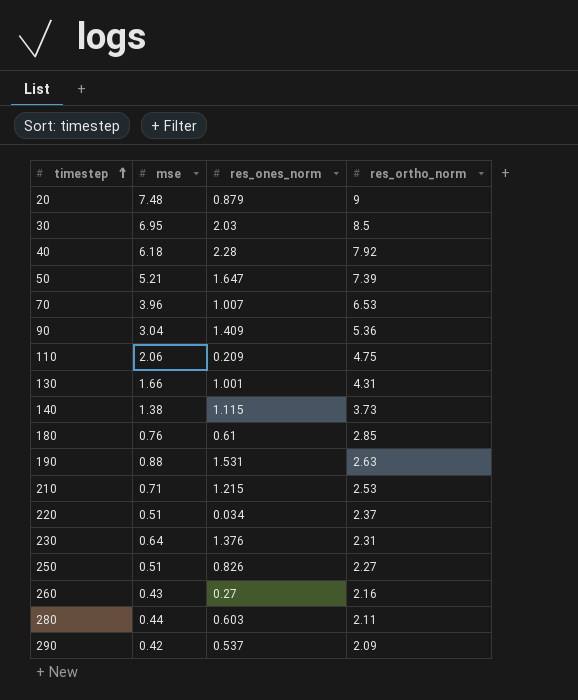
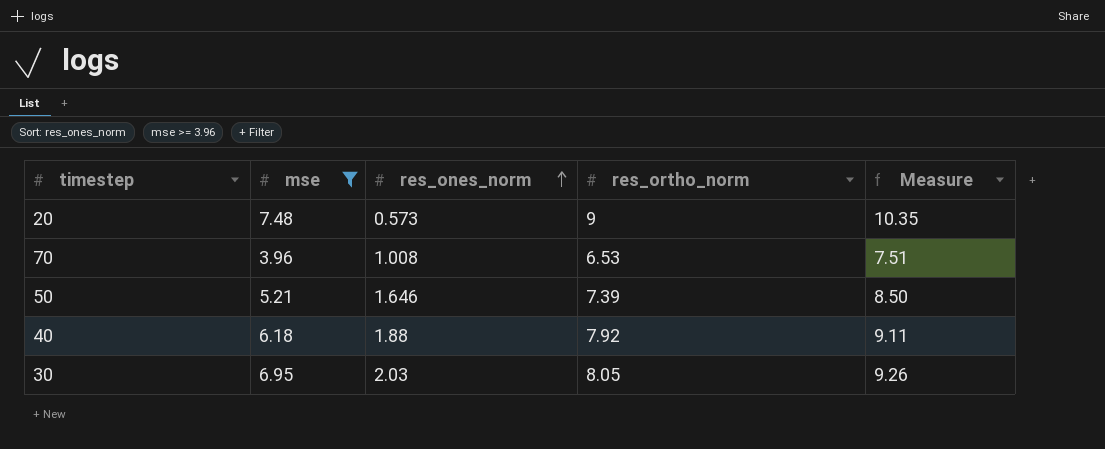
filter: none -> mse >= 3.96
row order: timestep ascending -> res_ones_norm ascending
column Measure | formula: none -> [res_ortho_norm] * 1.15
20 | res_ones_norm: 0.879 -> 0.573
70 | res_ones_norm: 1.007 -> 1.008
50 | res_ones_norm: 1.647 -> 1.646
40 | res_ones_norm: 2.28 -> 1.88
30 | res_ortho_norm: 8.5 -> 8.05

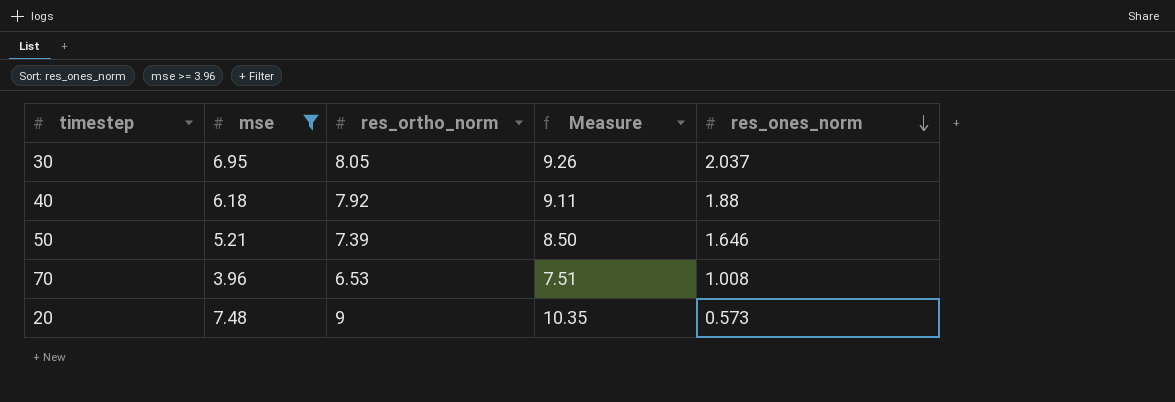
row order: res_ones_norm ascending -> res_ones_norm descending
column res_ones_norm | position: 3 -> 5
30 | res_ones_norm: 2.03 -> 2.037

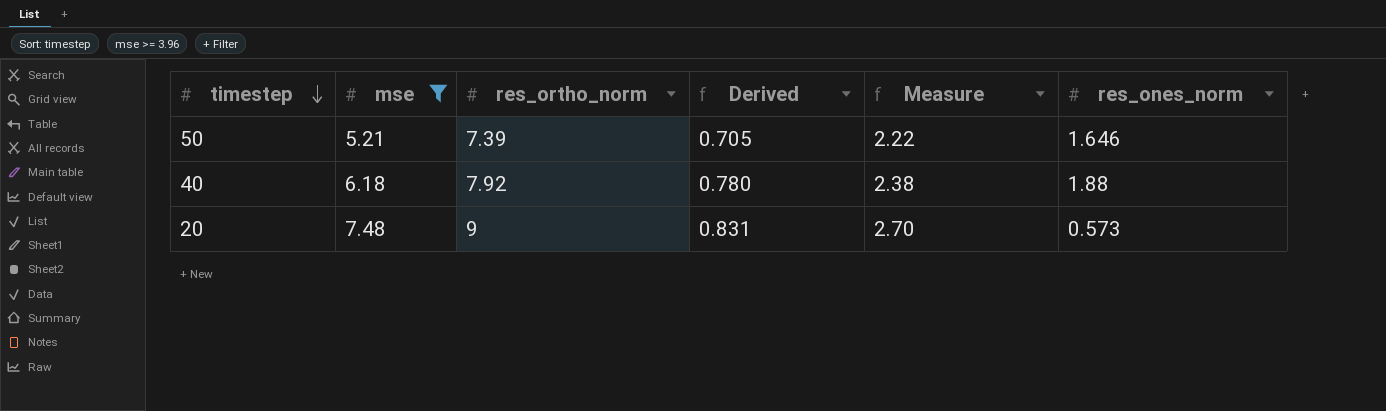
row order: res_ones_norm descending -> timestep descending
column Derived | formula: none -> [mse] / [res_ortho_norm]
column Measure | formula: [res_ortho_norm] * 1.15 -> [res_ortho_norm] * 0.3
row 30: 6.95 | 8.05 | 9.26 | 2.037 -> none
row 70: 3.96 | 6.53 | 7.51 | 1.008 -> none

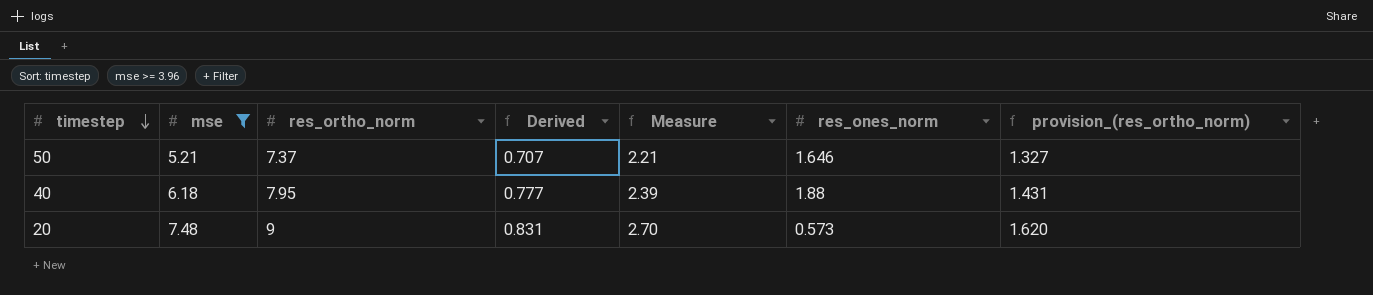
column provision_(res_ortho_norm) | formula: none -> [res_ortho_norm] * 0.18
50 | res_ortho_norm: 7.39 -> 7.37
50 | Derived: 0.705 -> 0.707
50 | Measure: 2.22 -> 2.21
40 | res_ortho_norm: 7.92 -> 7.95
40 | Derived: 0.780 -> 0.777
40 | Measure: 2.38 -> 2.39

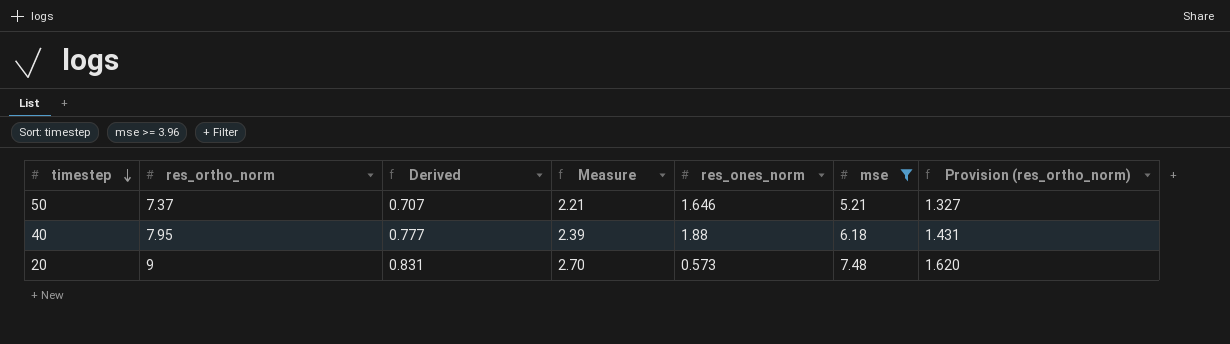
column mse | position: 2 -> 6
column name: provision_(res_ortho_norm) -> Provision (res_ortho_norm)

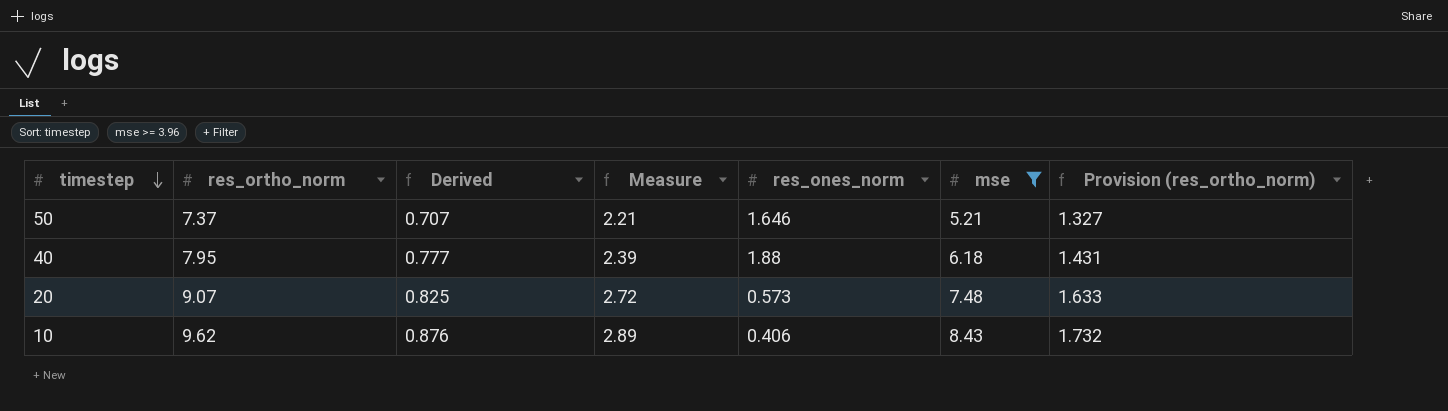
20 | res_ortho_norm: 9 -> 9.07
20 | Derived: 0.831 -> 0.825
20 | Measure: 2.70 -> 2.72
20 | Provision (res_ortho_norm): 1.620 -> 1.633
row 10: none -> 9.62 | 0.876 | 2.89 | 0.406 | 8.43 | 1.732

